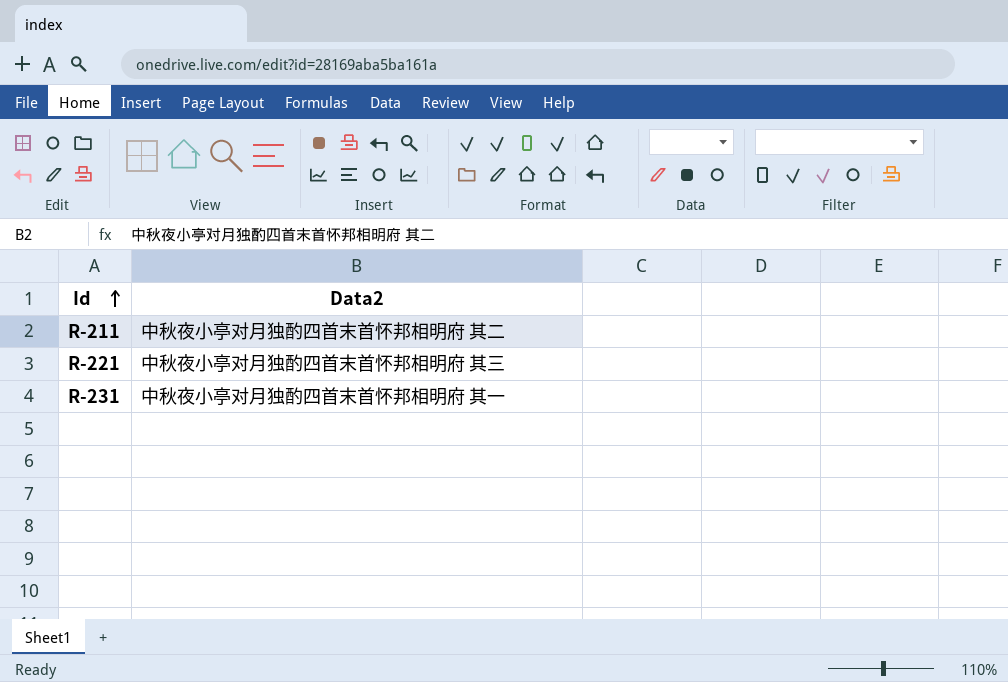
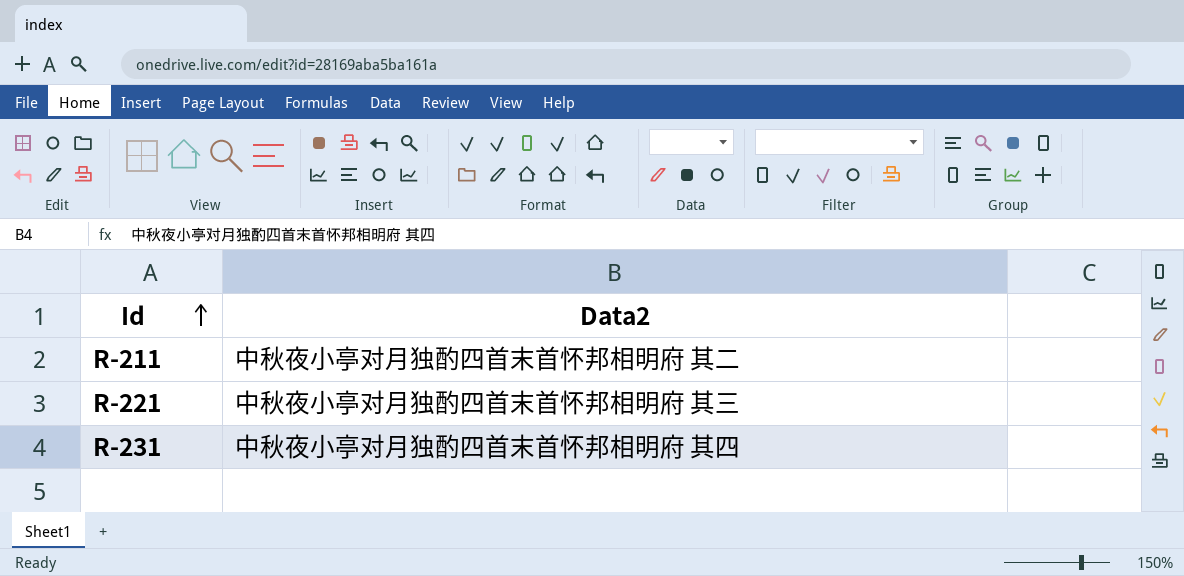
R-231 | Data2: 中秋夜小亭对月独酌四首末首怀邦相明府 其一 -> 中秋夜小亭对月独酌四首末首怀邦相明府 其四

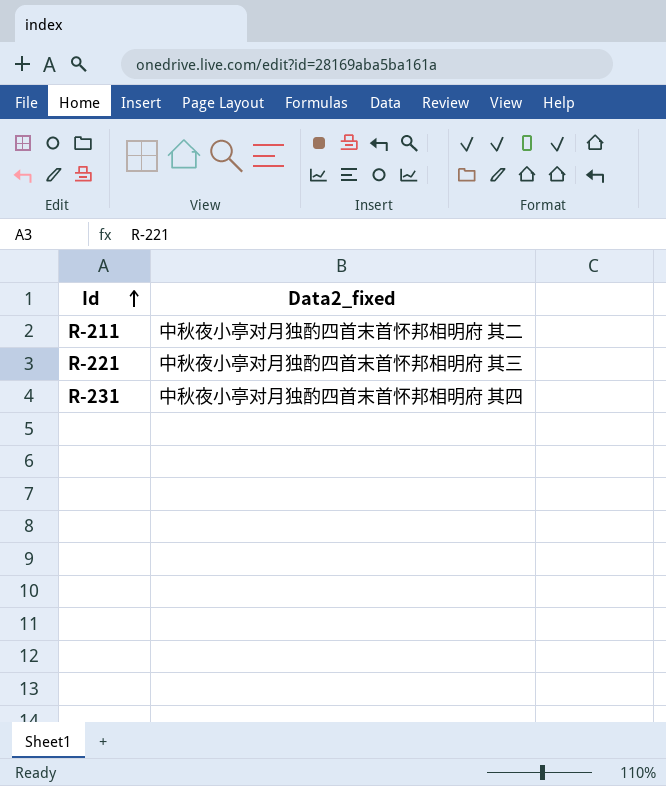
column name: Data2 -> Data2_fixed

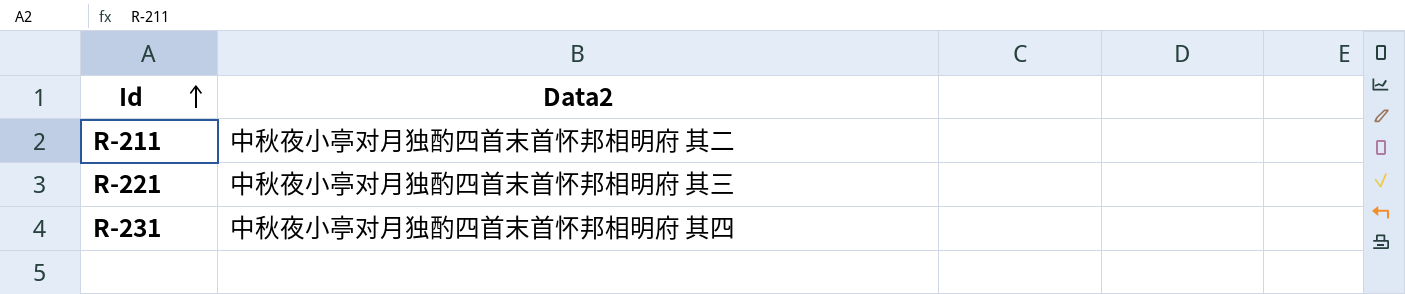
column name: Data2_fixed -> Data2

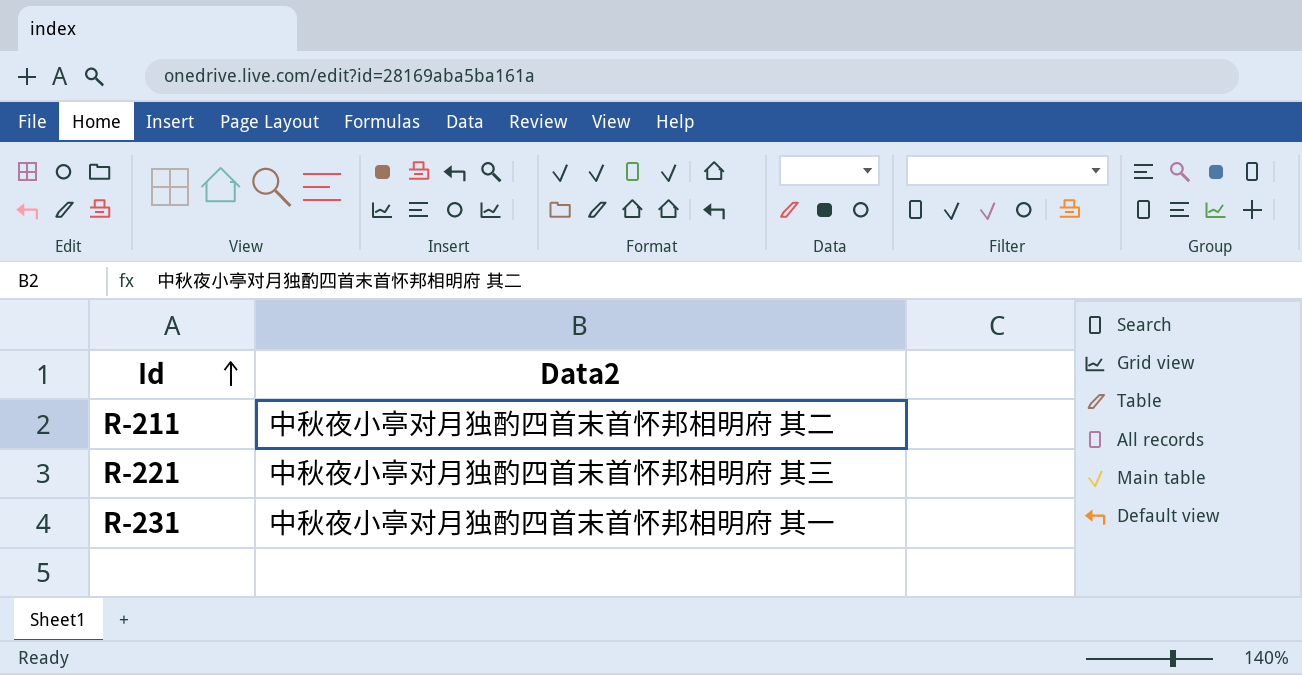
R-231 | Data2: 中秋夜小亭对月独酌四首末首怀邦相明府 其四 -> 中秋夜小亭对月独酌四首末首怀邦相明府 其一

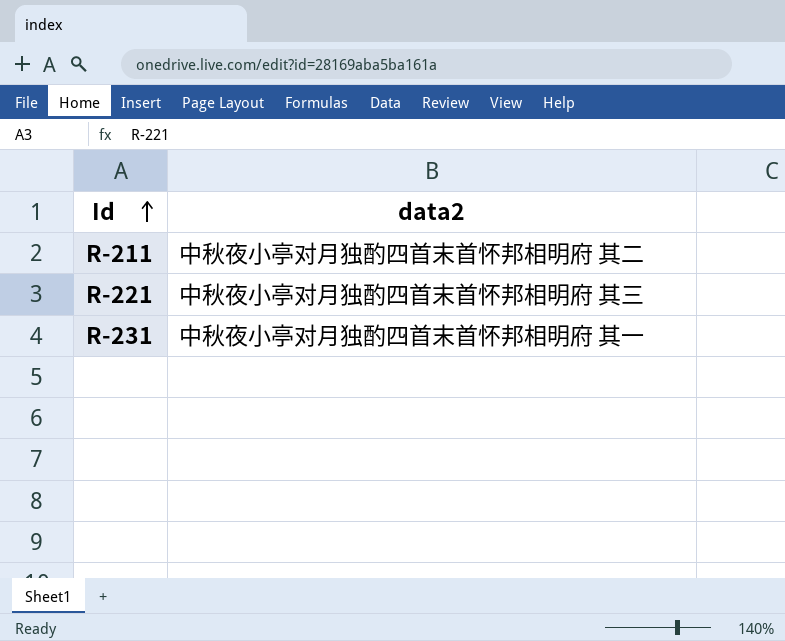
column name: Data2 -> data2

